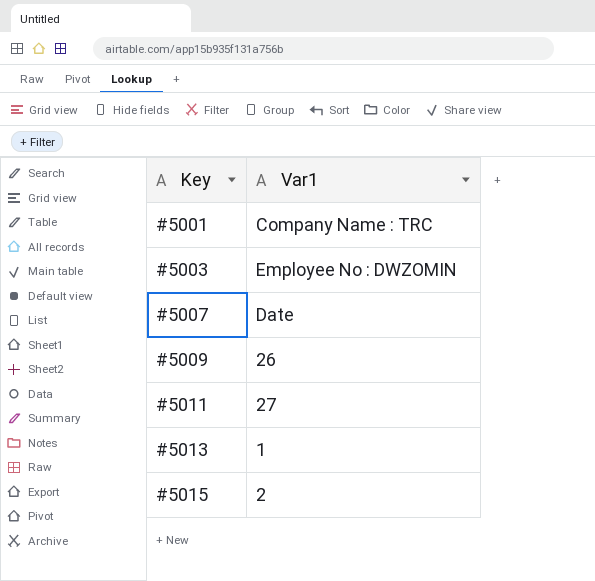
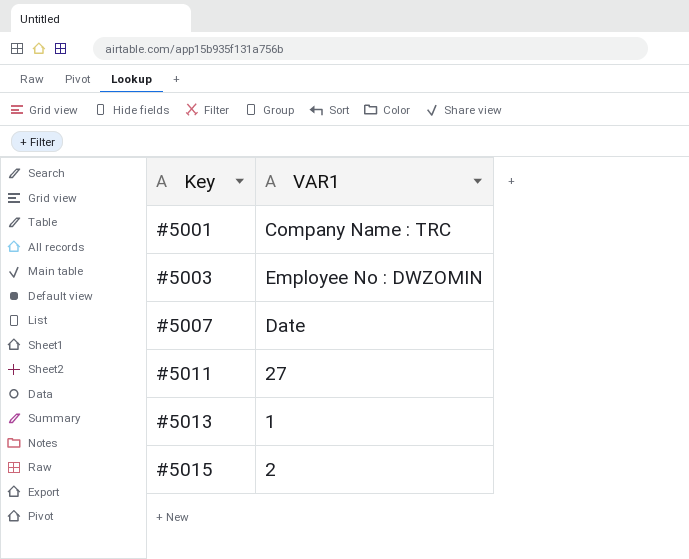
column name: Var1 -> VAR1
row #5009: 26 -> none

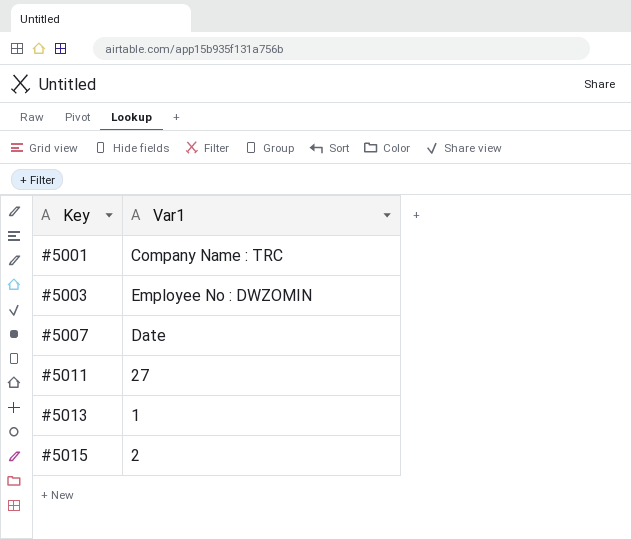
column name: VAR1 -> Var1

